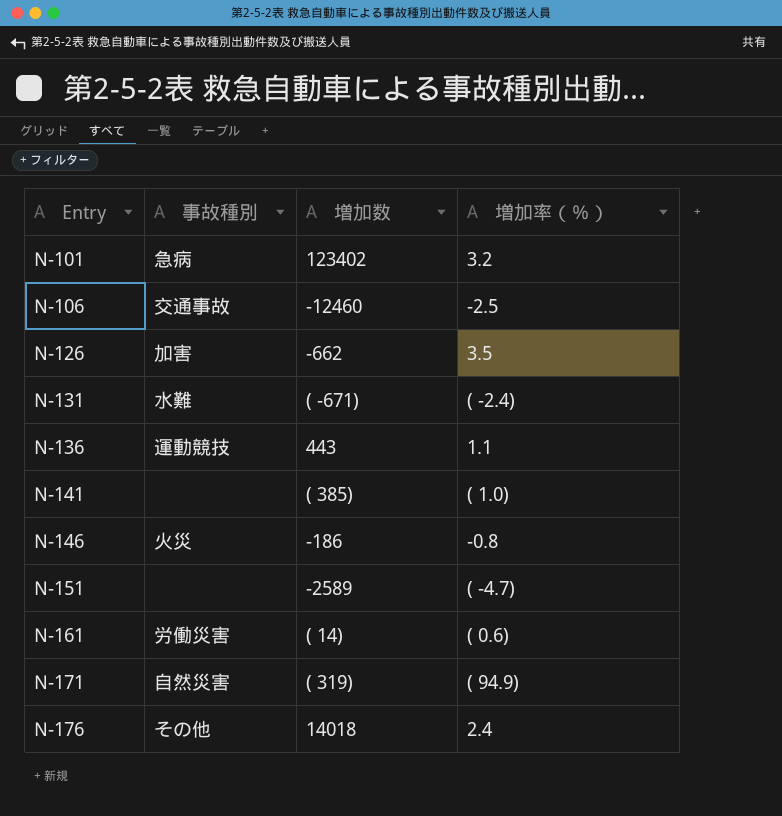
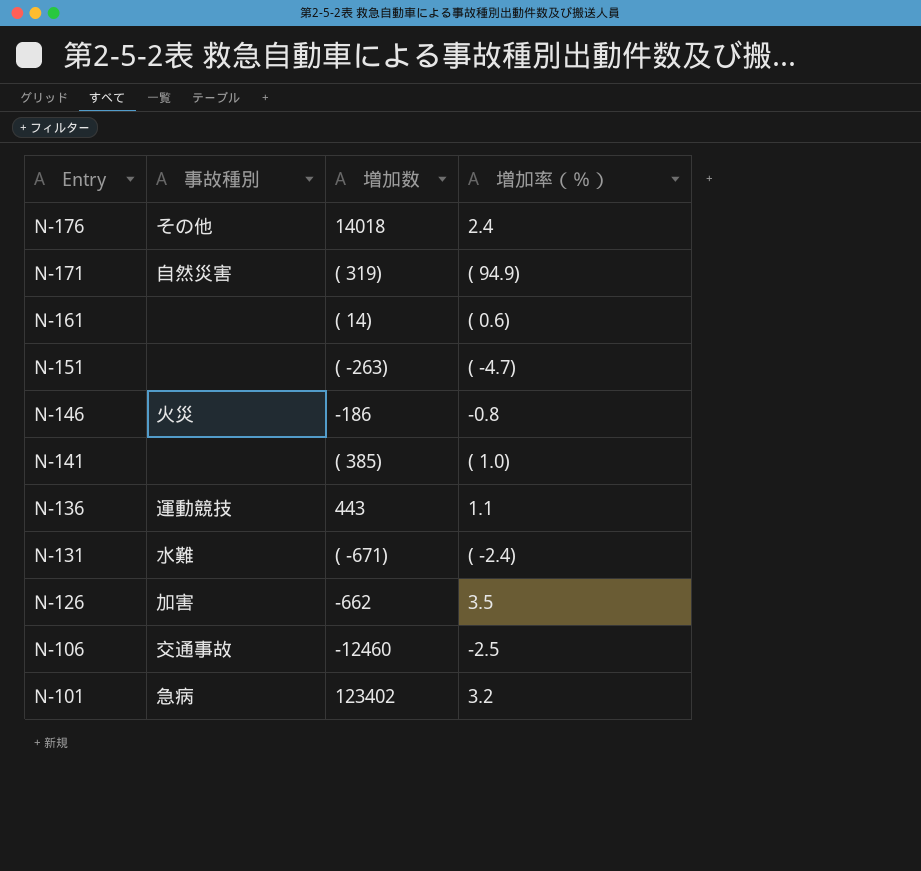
row order: Entry ascending -> Entry descending
N-161 | 事故種別: 労働災害 -> none
N-151 | 増加数: -2589 -> ( -263)

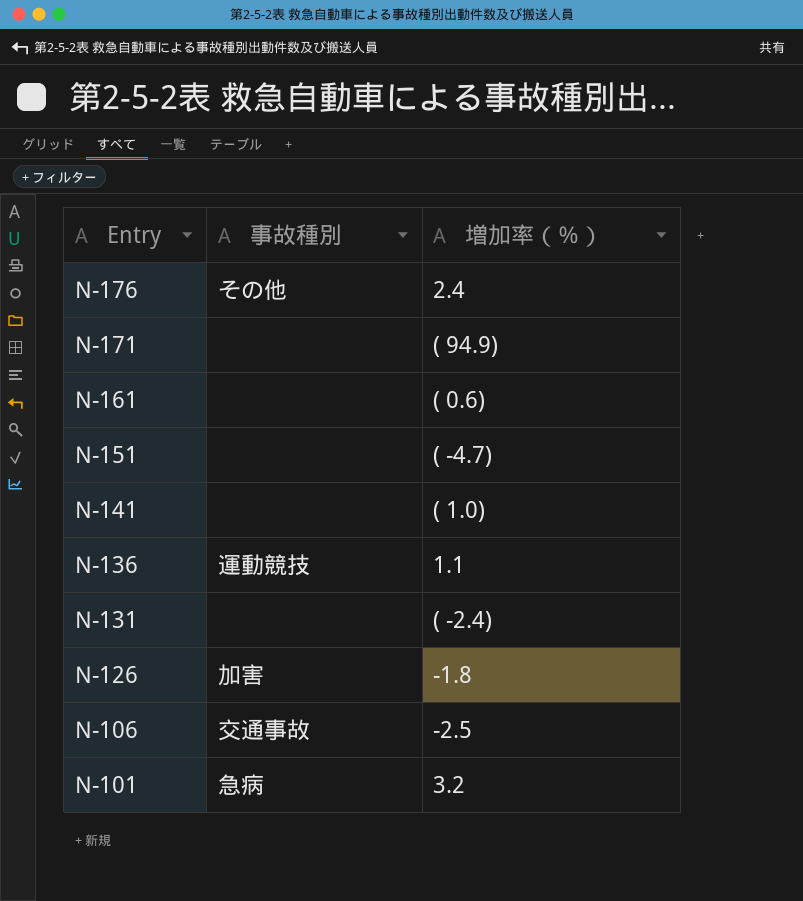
column 増加数 | position: 3 -> none
row N-146: 火災 | -186 | -0.8 -> none
N-171 | 事故種別: 自然災害 -> none
N-131 | 事故種別: 水難 -> none
N-126 | 増加率（％）: 3.5 -> -1.8

